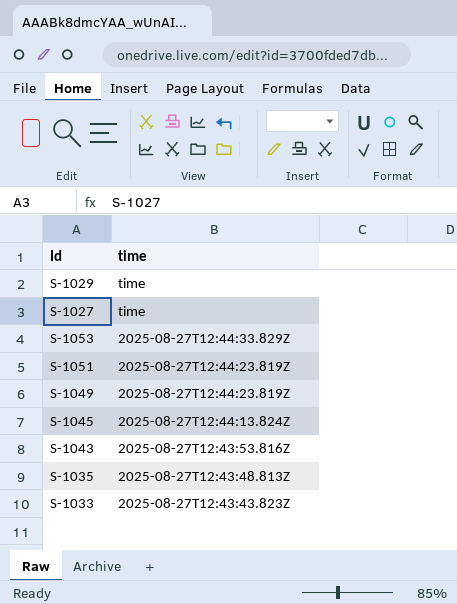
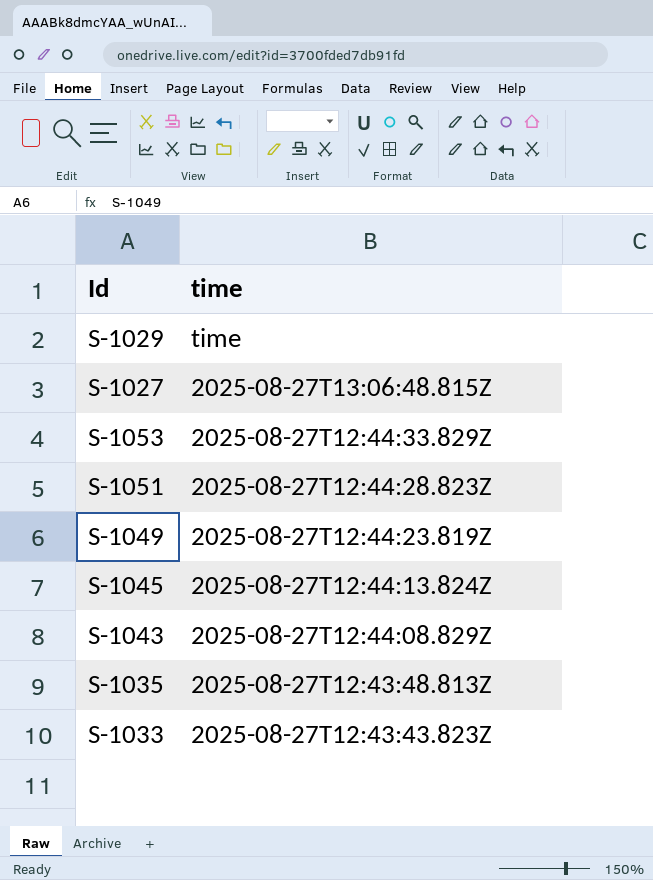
S-1027 | time: time -> 2025-08-27T13:06:48.815Z
S-1051 | time: 2025-08-27T12:44:23.819Z -> 2025-08-27T12:44:28.823Z
S-1043 | time: 2025-08-27T12:43:53.816Z -> 2025-08-27T12:44:08.829Z

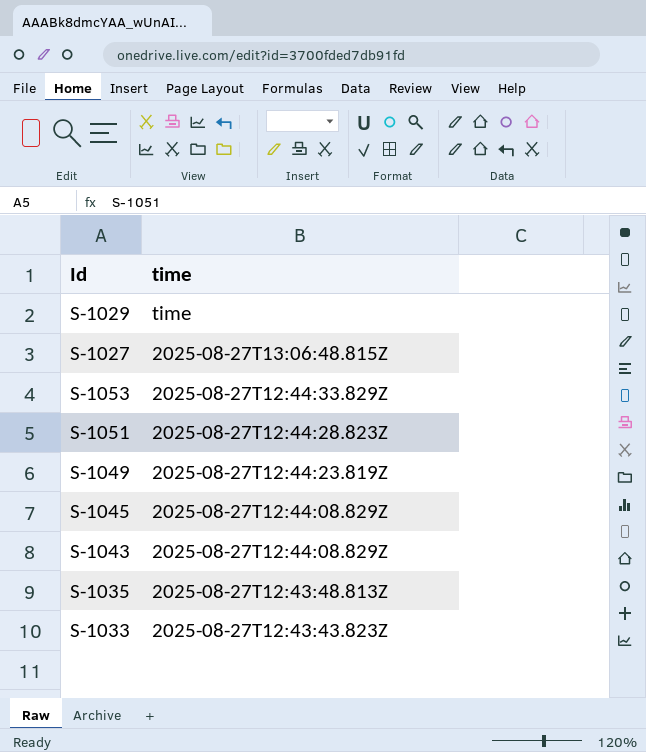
S-1045 | time: 2025-08-27T12:44:13.824Z -> 2025-08-27T12:44:08.829Z

